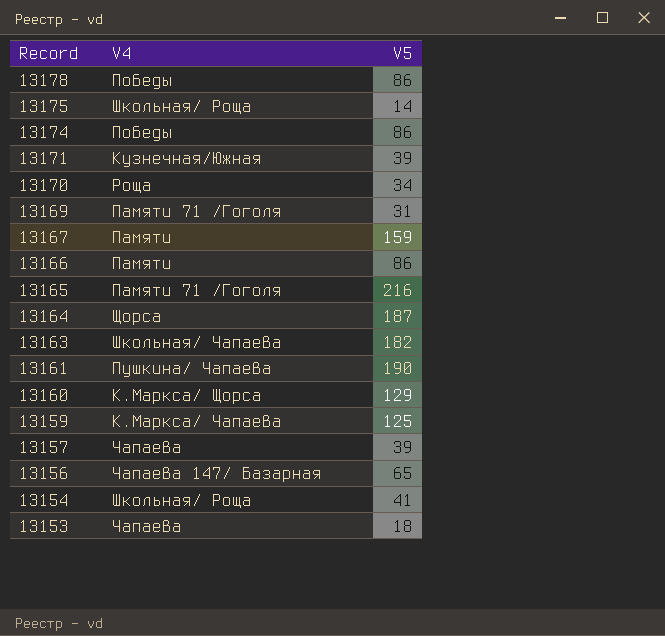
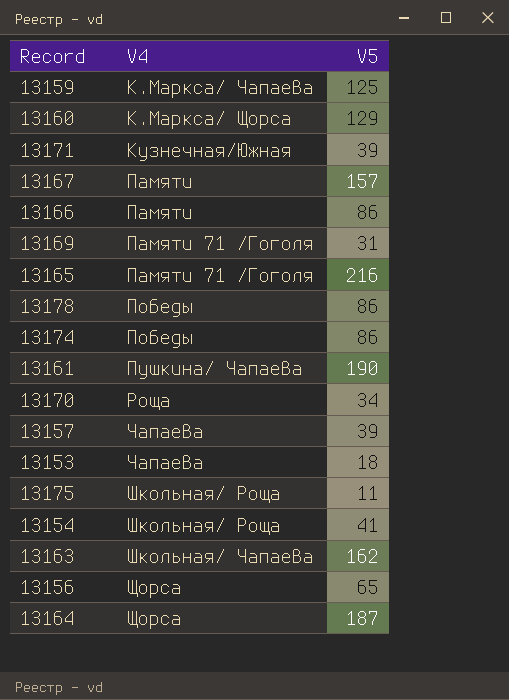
row order: Record descending -> V4 ascending
13167 | V5: 159 -> 157
13175 | V5: 14 -> 11
13163 | V5: 182 -> 162
13156 | V4: Чапаева 147/ Базарная -> Щорса

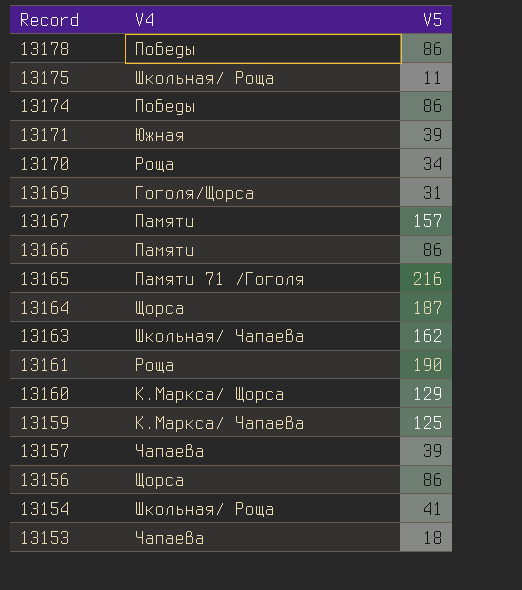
row order: V4 ascending -> Record descending
13171 | V4: Кузнечная/Южная -> Южная
13169 | V4: Памяти 71 /Гоголя -> Гоголя/Щорса
13161 | V4: Пушкина/ Чапаева -> Роща
13156 | V5: 65 -> 86

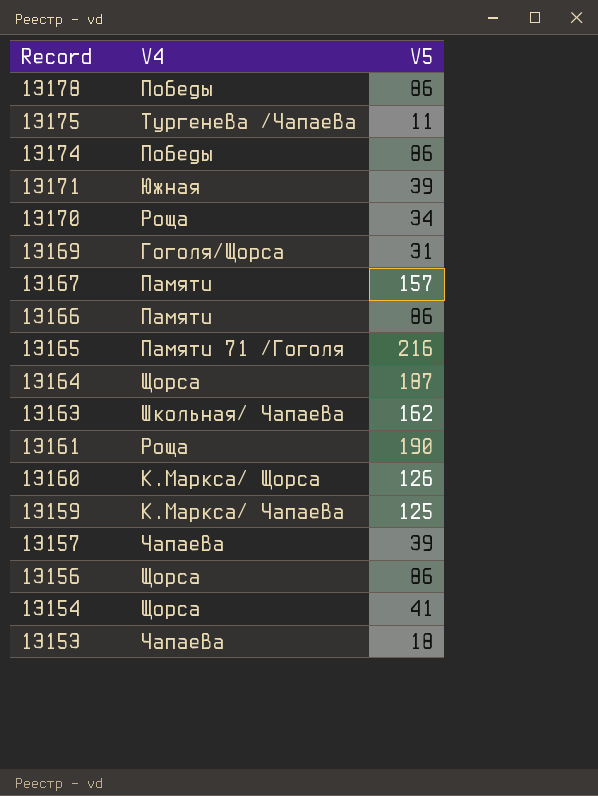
13175 | V4: Школьная/ Роща -> Тургенева /Чапаева
13160 | V5: 129 -> 126
13154 | V4: Школьная/ Роща -> Щорса

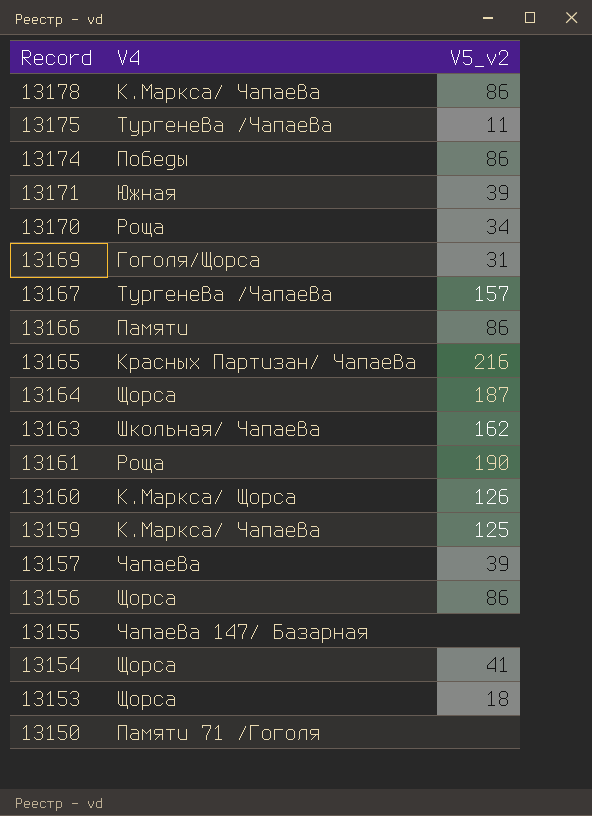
column name: V5 -> V5_v2
13178 | V4: Победы -> К.Маркса/ Чапаева
13167 | V4: Памяти -> Тургенева /Чапаева
13165 | V4: Памяти 71 /Гоголя -> Красных Партизан/ Чапаева
row 13155: none -> Чапаева 147/ Базарная | none
13153 | V4: Чапаева -> Щорса
row 13150: none -> Памяти 71 /Гоголя | none

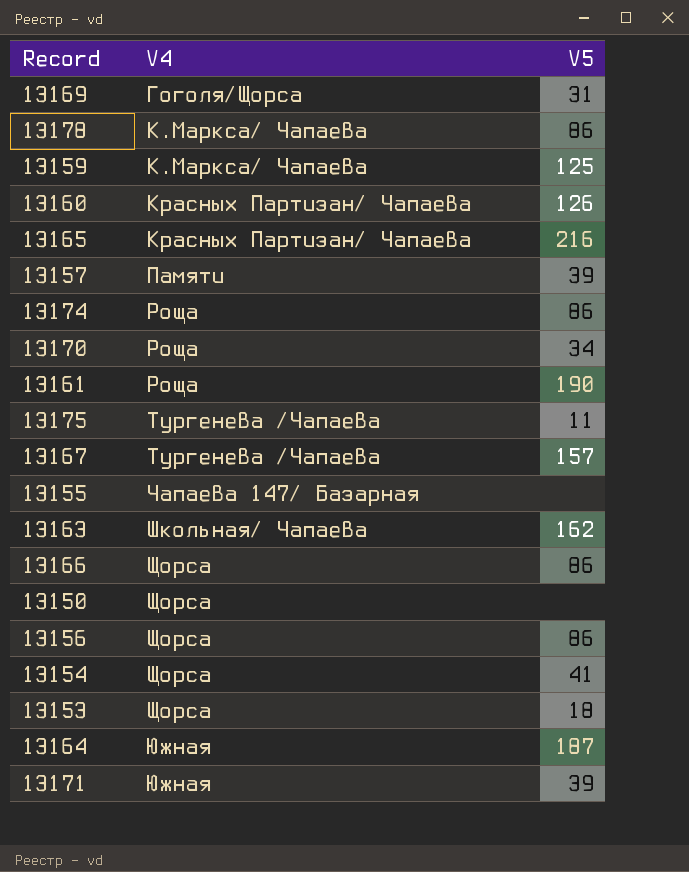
row order: Record descending -> V4 ascending
column name: V5_v2 -> V5
13160 | V4: К.Маркса/ Щорса -> Красных Партизан/ Чапаева
13157 | V4: Чапаева -> Памяти
13174 | V4: Победы -> Роща
13166 | V4: Памяти -> Щорса
13150 | V4: Памяти 71 /Гоголя -> Щорса
13164 | V4: Щорса -> Южная

